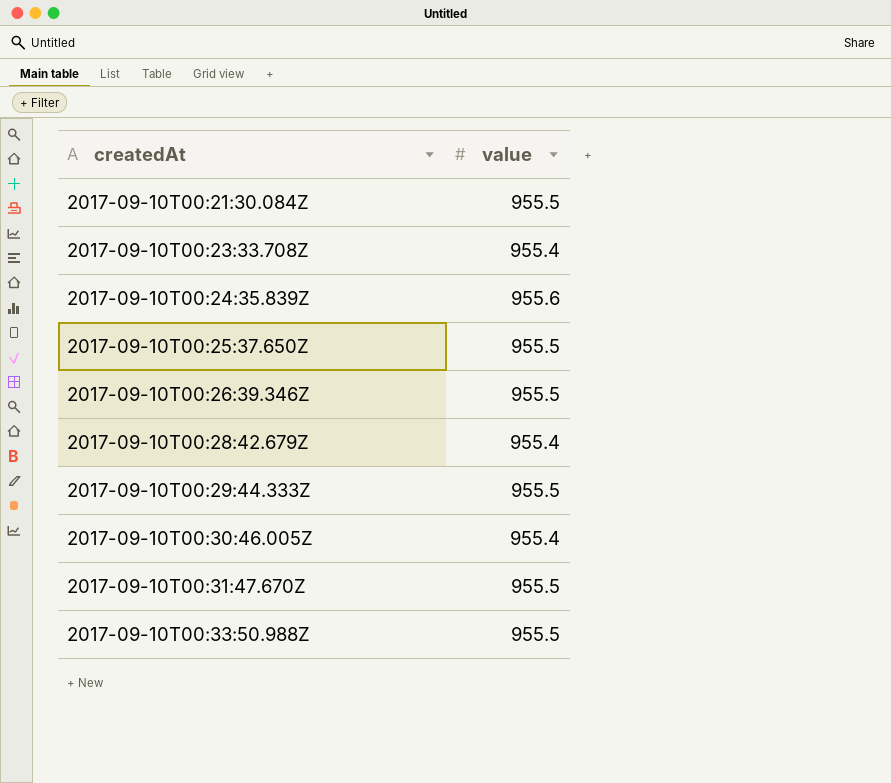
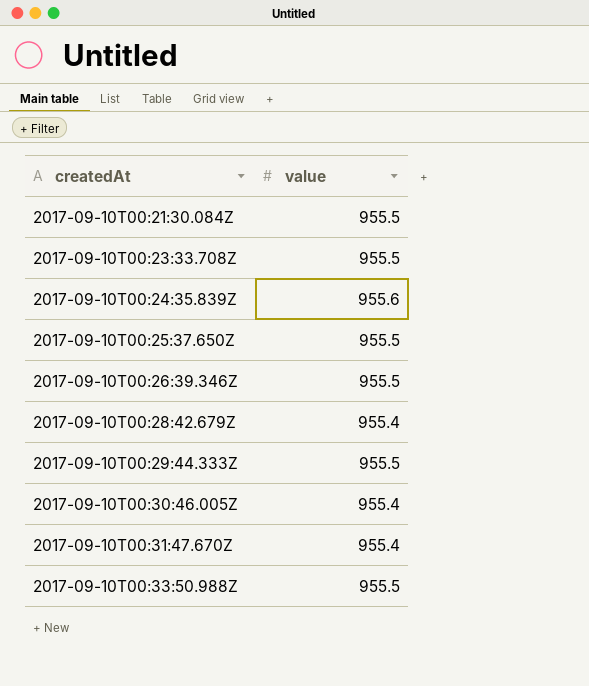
2017-09-10T00:23:33.708Z | value: 955.4 -> 955.5
2017-09-10T00:31:47.670Z | value: 955.5 -> 955.4

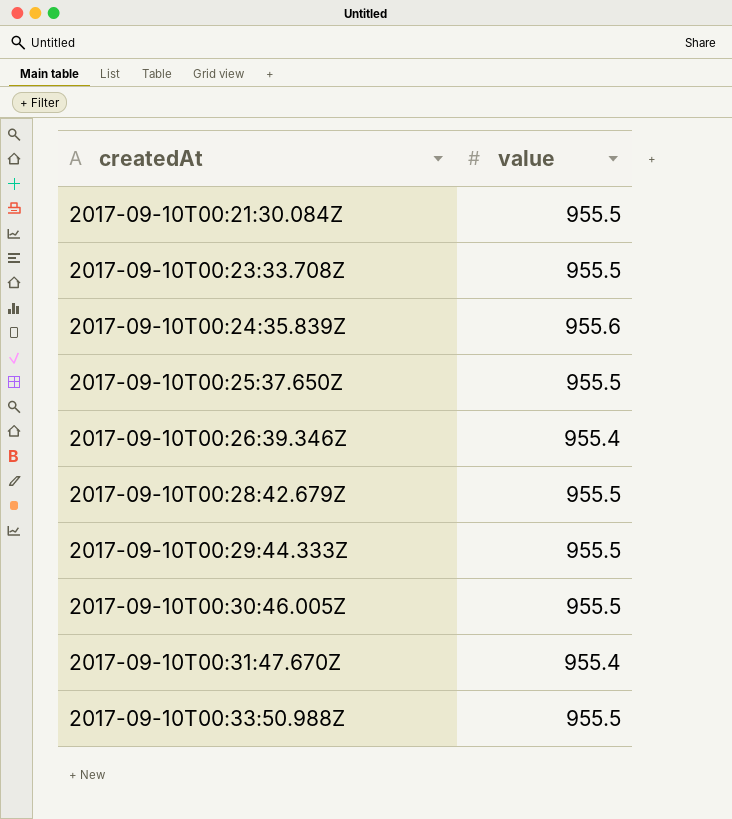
2017-09-10T00:26:39.346Z | value: 955.5 -> 955.4
2017-09-10T00:28:42.679Z | value: 955.4 -> 955.5
2017-09-10T00:30:46.005Z | value: 955.4 -> 955.5

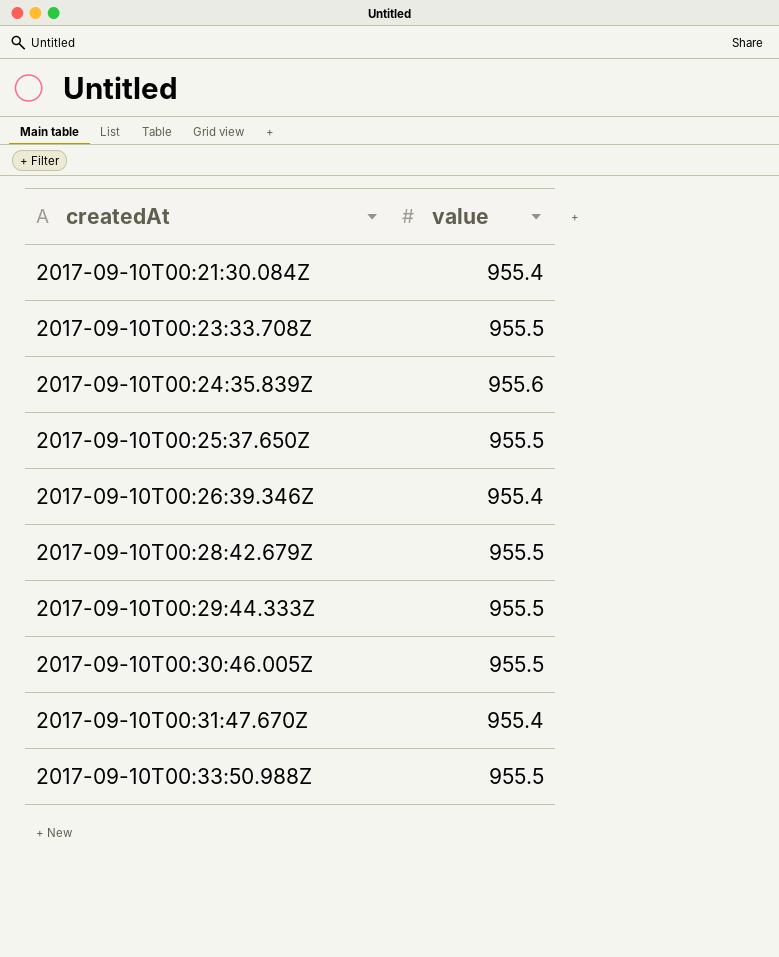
2017-09-10T00:21:30.084Z | value: 955.5 -> 955.4

